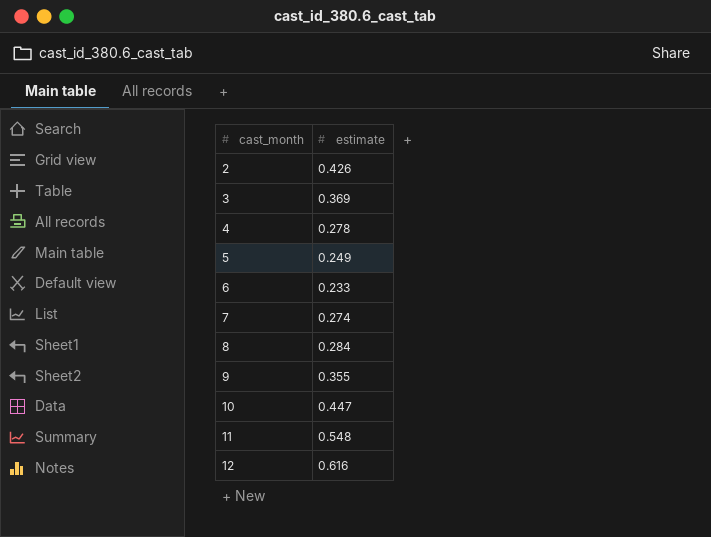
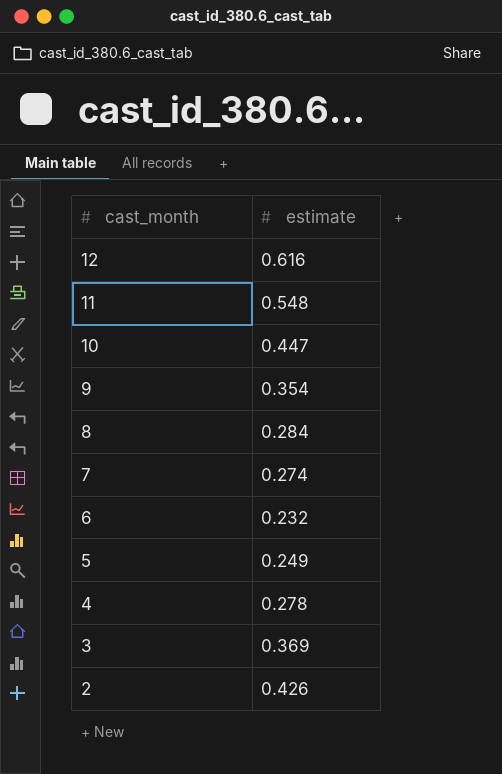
row order: cast_month ascending -> cast_month descending
9 | estimate: 0.355 -> 0.354
6 | estimate: 0.233 -> 0.232

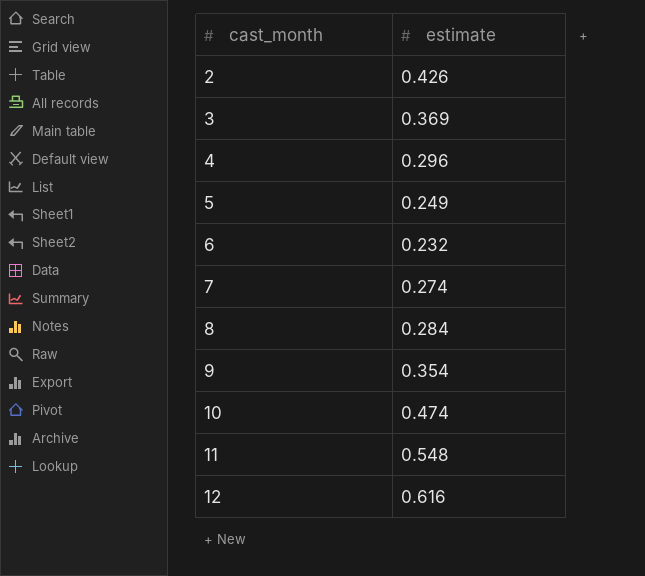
row order: cast_month descending -> cast_month ascending
4 | estimate: 0.278 -> 0.296
10 | estimate: 0.447 -> 0.474

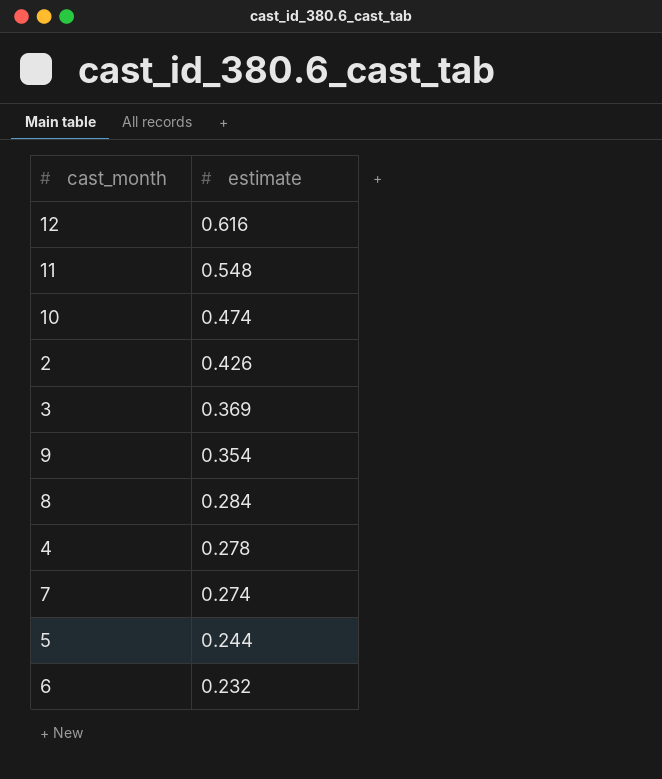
row order: cast_month ascending -> estimate descending
4 | estimate: 0.296 -> 0.278
5 | estimate: 0.249 -> 0.244

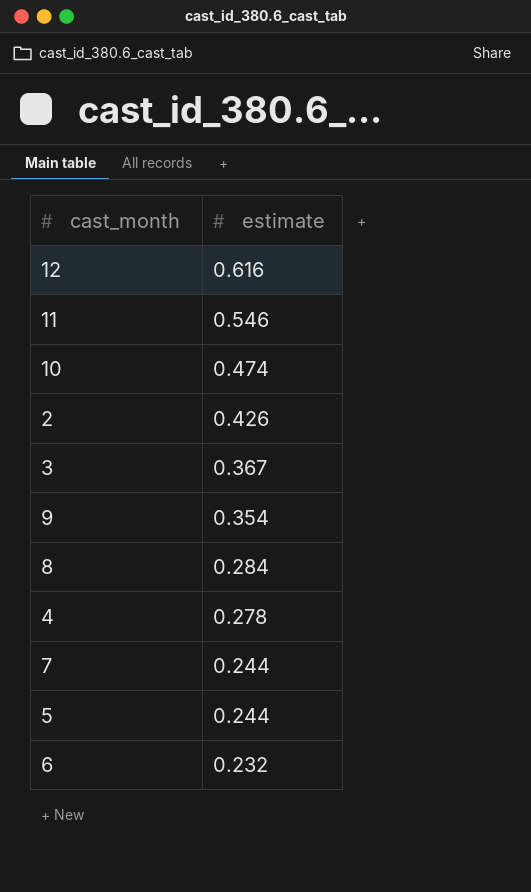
11 | estimate: 0.548 -> 0.546
3 | estimate: 0.369 -> 0.367
7 | estimate: 0.274 -> 0.244

